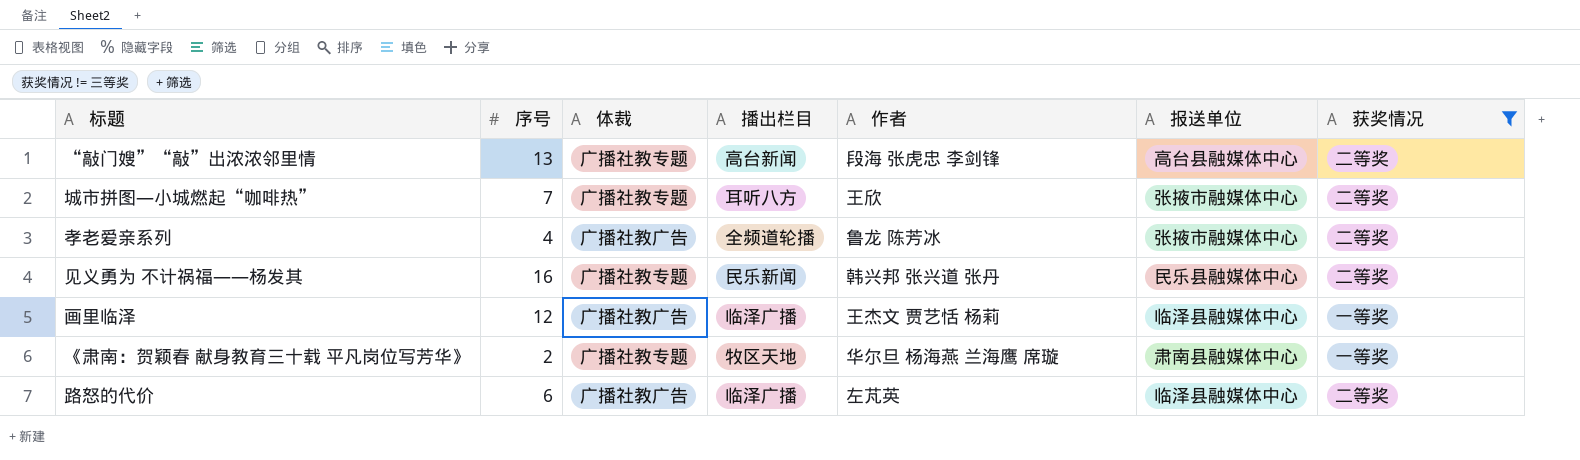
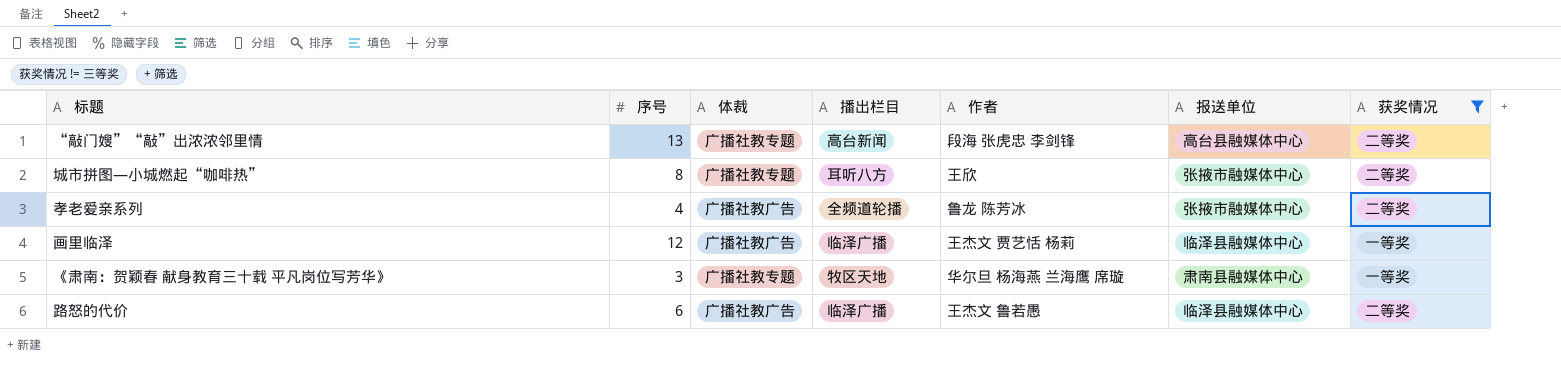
row 见义勇为 不计祸福——杨发其: 16 | 广播社教专题 | 民乐新闻 | 韩兴邦 张兴道 张丹 | 民乐县融媒体中心 | 二等奖 -> none
城市拼图—小城燃起“咖啡热” | 序号: 7 -> 8
《肃南：贺颖春 献身教育三十载 平凡岗位写芳华》 | 序号: 2 -> 3
路怒的代价 | 作者: 左芃英 -> 王杰文 鲁若愚

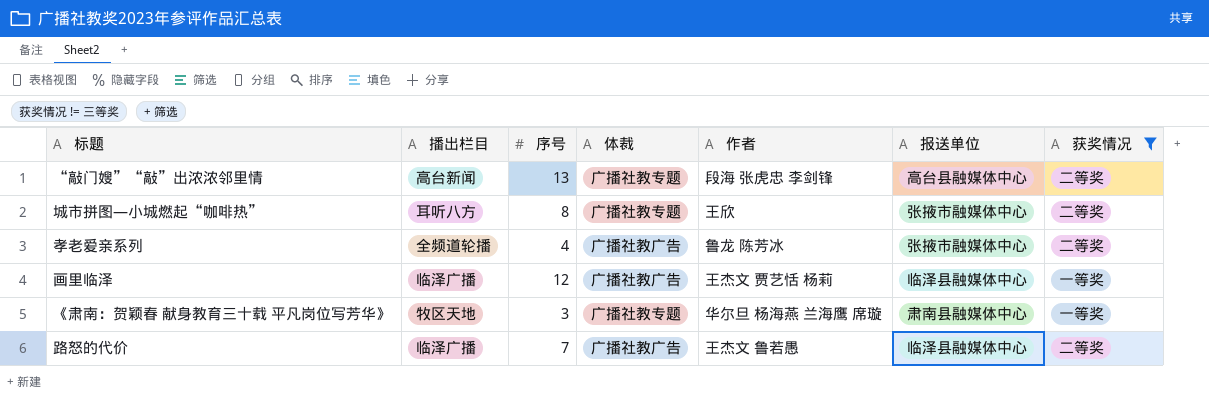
column 播出栏目 | position: 4 -> 2
路怒的代价 | 序号: 6 -> 7

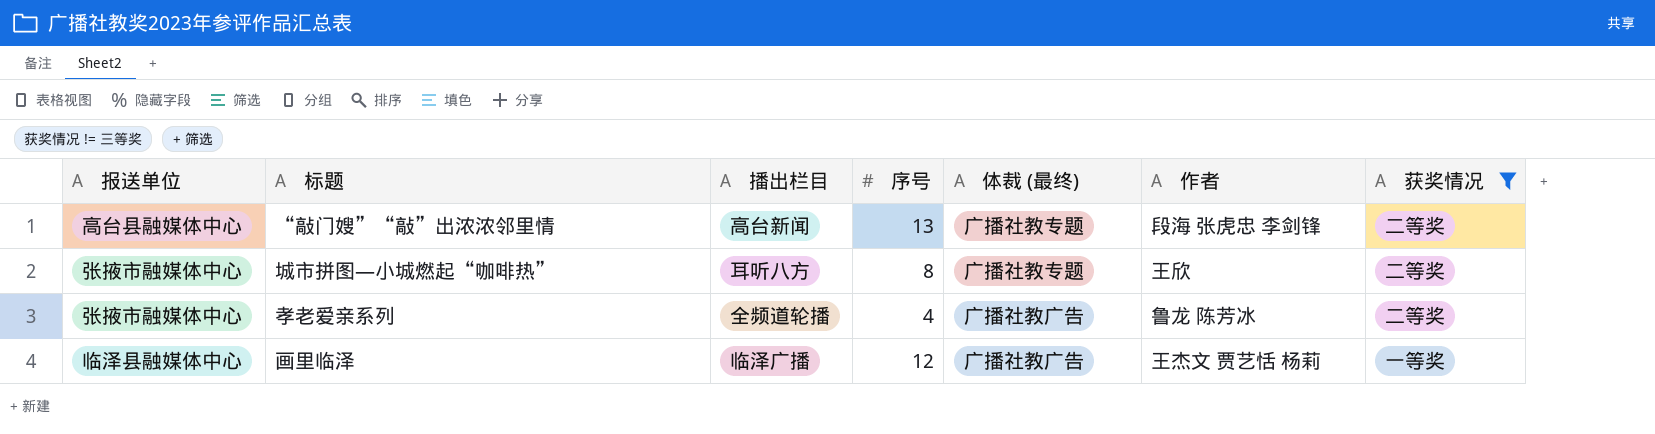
column 报送单位 | position: 6 -> 1
column name: 体裁 -> 体裁 (最终)
row 《肃南：贺颖春 献身教育三十载 平凡岗位写芳华》: 牧区天地 | 3 | 广播社教专题 | 华尔旦 杨海燕 兰海鹰 席璇 | 肃南县融媒体中心 | 一等奖 -> none
row 路怒的代价: 临泽广播 | 7 | 广播社教广告 | 王杰文 鲁若愚 | 临泽县融媒体中心 | 二等奖 -> none

